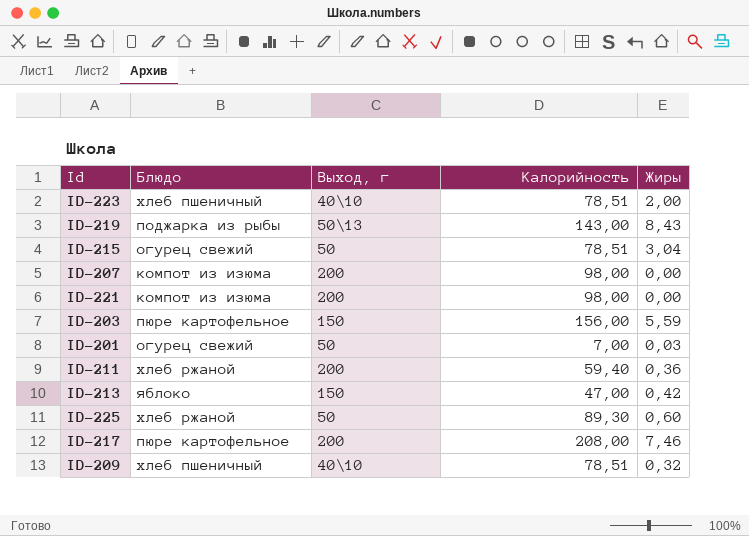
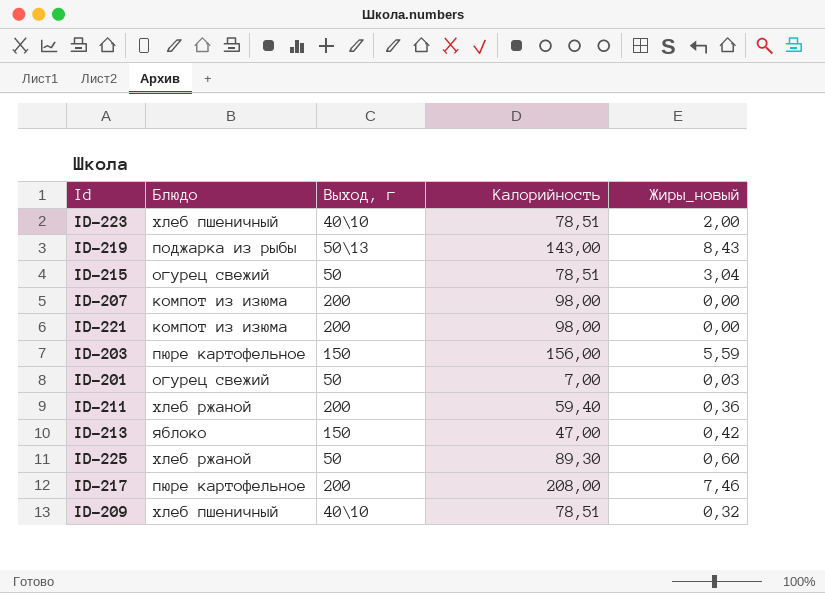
column name: Жиры -> Жиры_новый

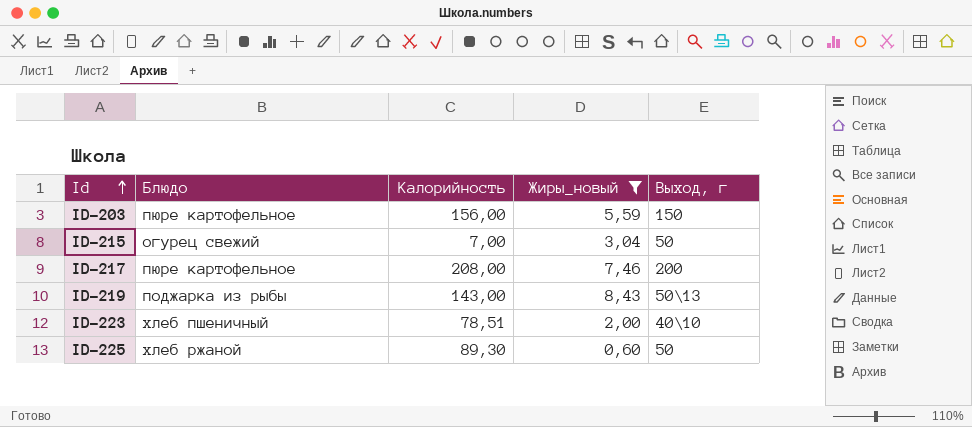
filter: none -> Жиры_новый >= 0,60
row order: none -> Id ascending
column Выход, г | position: 3 -> 5
ID-215 | Калорийность: 78,51 -> 7,00

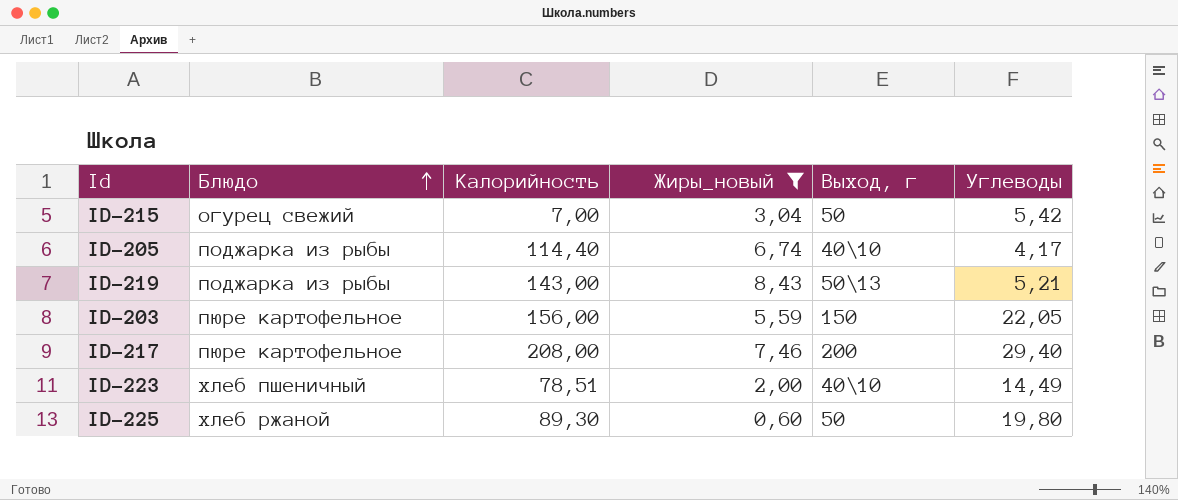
row order: Id ascending -> Блюдо ascending
column Углеводы | position: none -> 6
row ID-205: none -> поджарка из рыбы | 114,40 | 6,74 | 40\10 | 4,17

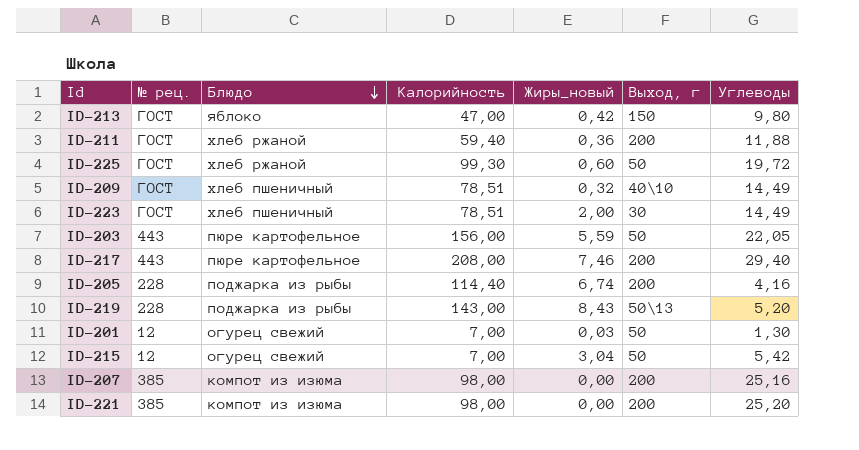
filter: Жиры_новый >= 0,60 -> none
row order: Блюдо ascending -> Блюдо descending
column № рец. | position: none -> 2
ID-225 | Калорийность: 89,30 -> 99,30
ID-225 | Углеводы: 19,80 -> 19,72
ID-223 | Выход, г: 40\10 -> 30
ID-203 | Выход, г: 150 -> 50
ID-205 | Выход, г: 40\10 -> 200
ID-205 | Углеводы: 4,17 -> 4,16
ID-219 | Углеводы: 5,21 -> 5,20

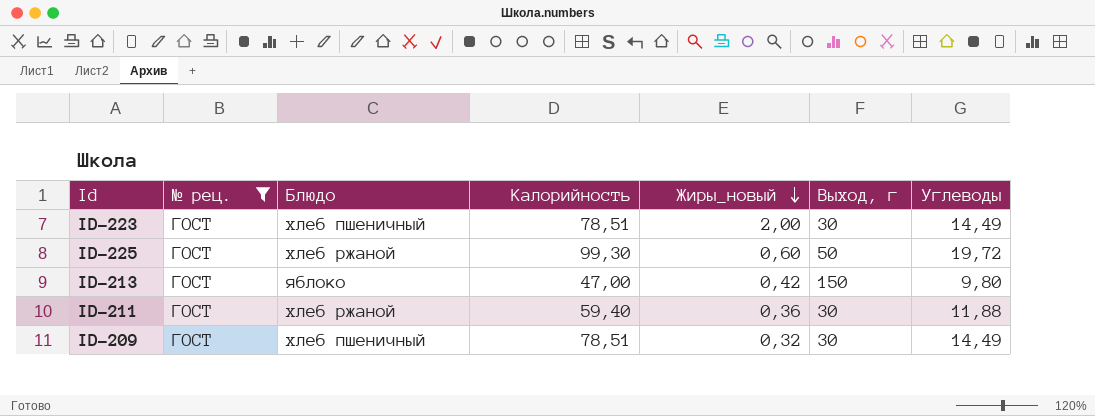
filter: none -> № рец. = ГОСТ
row order: Блюдо descending -> Жиры_новый descending
ID-211 | Выход, г: 200 -> 30
ID-209 | Выход, г: 40\10 -> 30

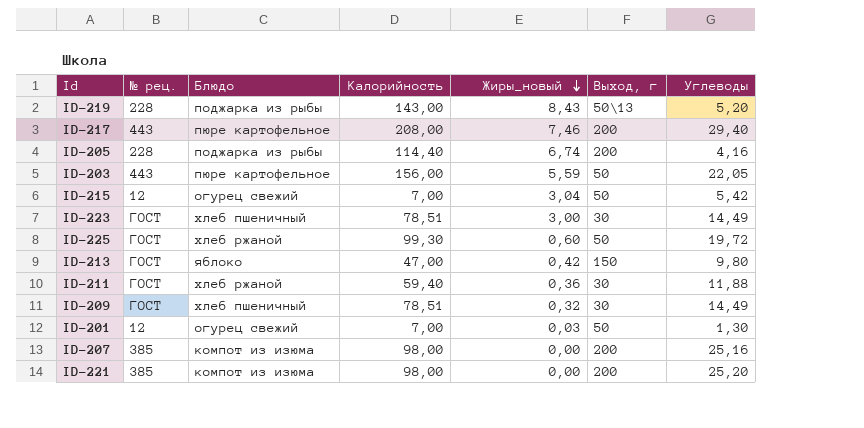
filter: № рец. = ГОСТ -> none
ID-223 | Жиры_новый: 2,00 -> 3,00

